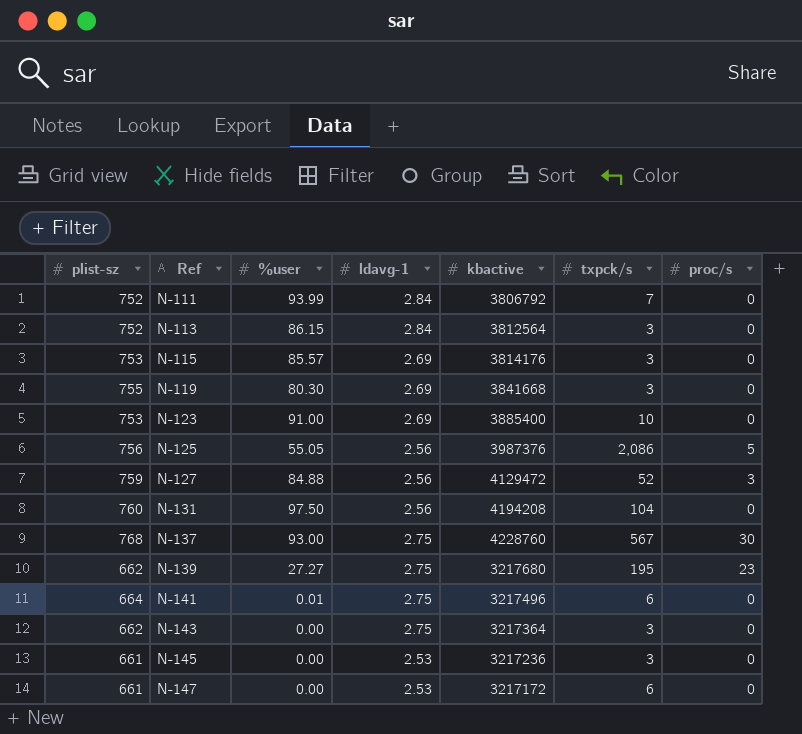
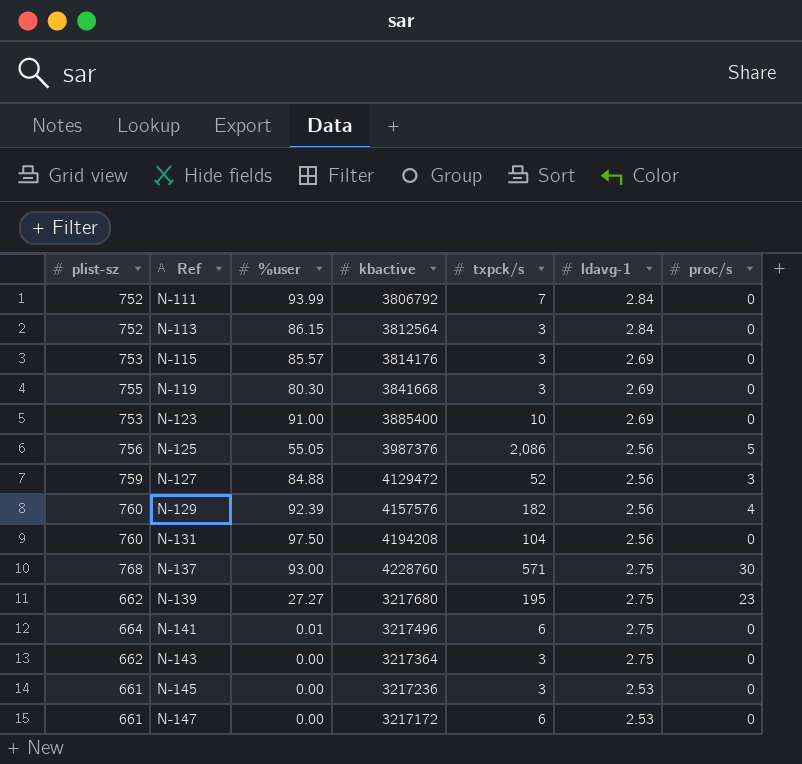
column ldavg-1 | position: 4 -> 6
row N-129: none -> 760 | 92.39 | 4157576 | 182 | 2.56 | 4
N-137 | txpck/s: 567 -> 571

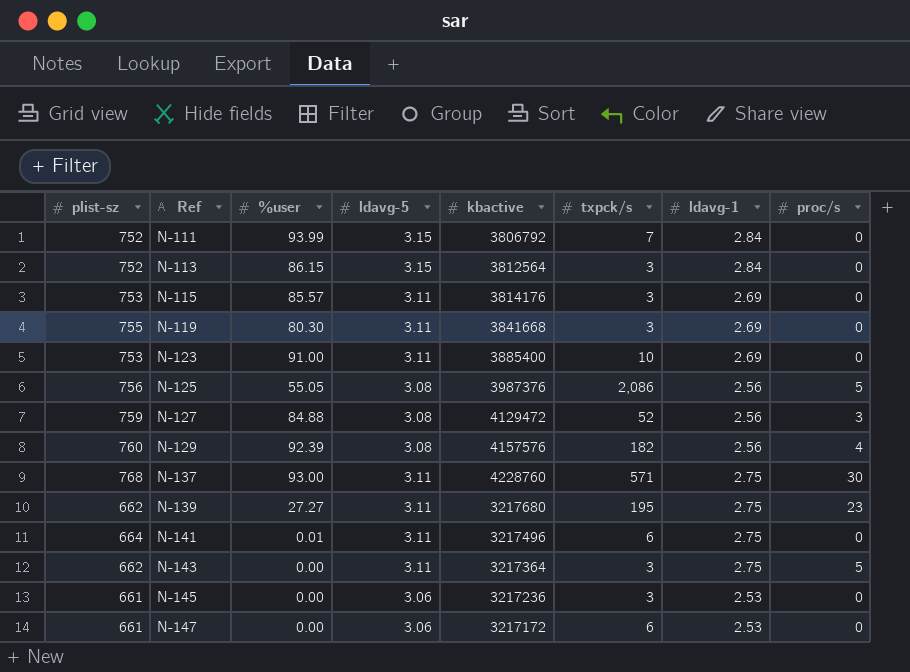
column ldavg-5 | position: none -> 4
row N-131: 760 | 97.50 | 4194208 | 104 | 2.56 | 0 -> none
N-143 | proc/s: 0 -> 5

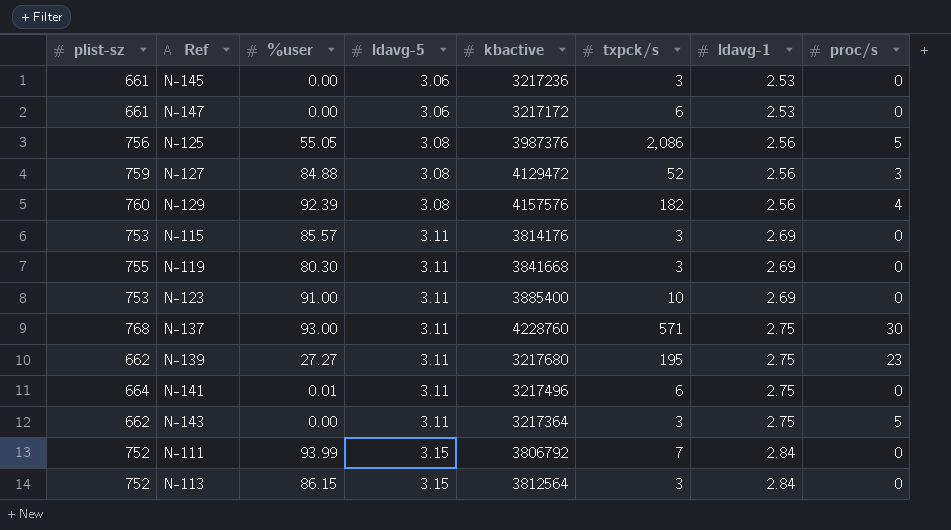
row order: Ref ascending -> ldavg-5 ascending

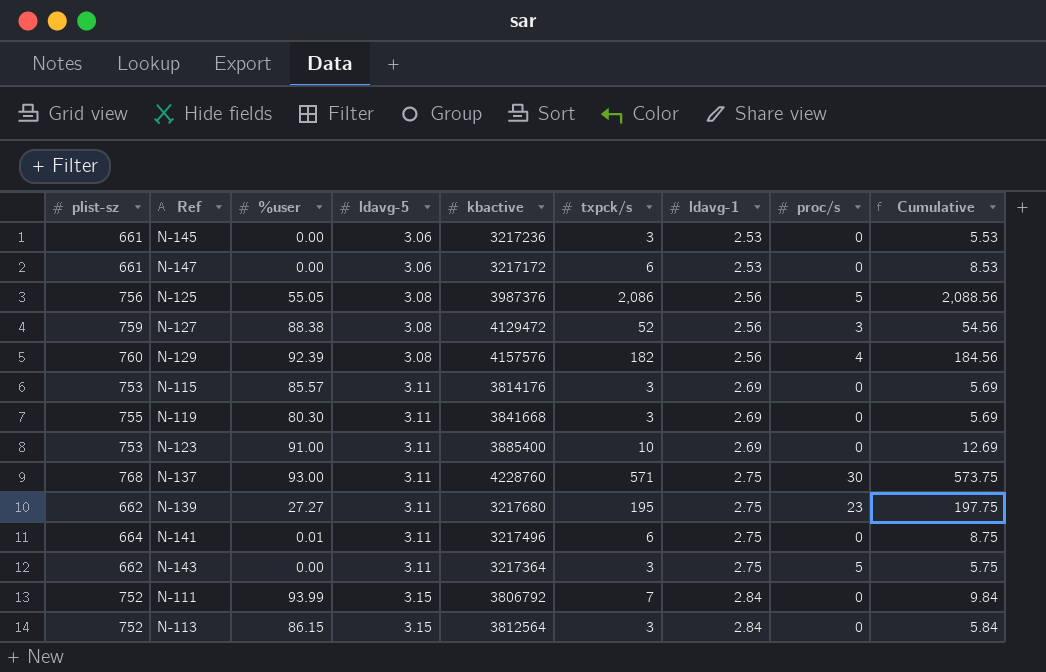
column Cumulative | formula: none -> [txpck/s] + [ldavg-1]
N-127 | %user: 84.88 -> 88.38

